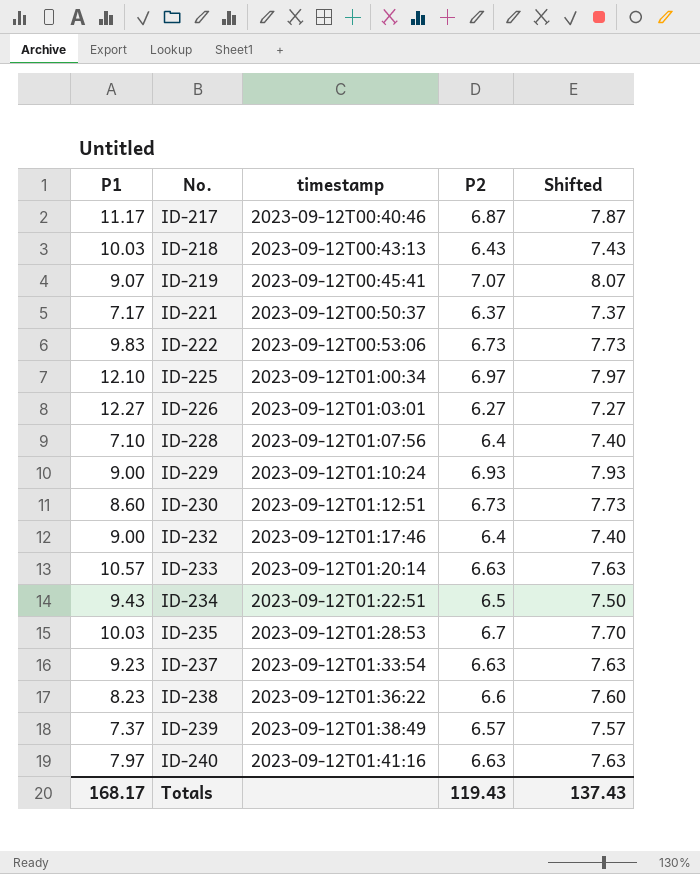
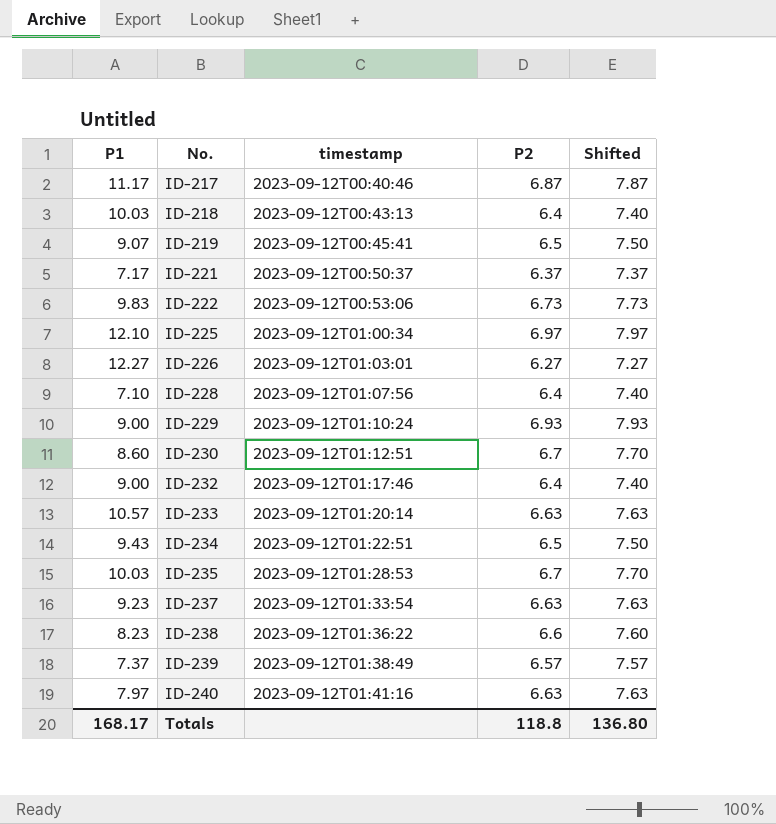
ID-218 | P2: 6.43 -> 6.4
ID-218 | Shifted: 7.43 -> 7.40
ID-219 | P2: 7.07 -> 6.5
ID-219 | Shifted: 8.07 -> 7.50
ID-230 | P2: 6.73 -> 6.7
ID-230 | Shifted: 7.73 -> 7.70
Totals | P2: 119.43 -> 118.8
Totals | Shifted: 137.43 -> 136.80

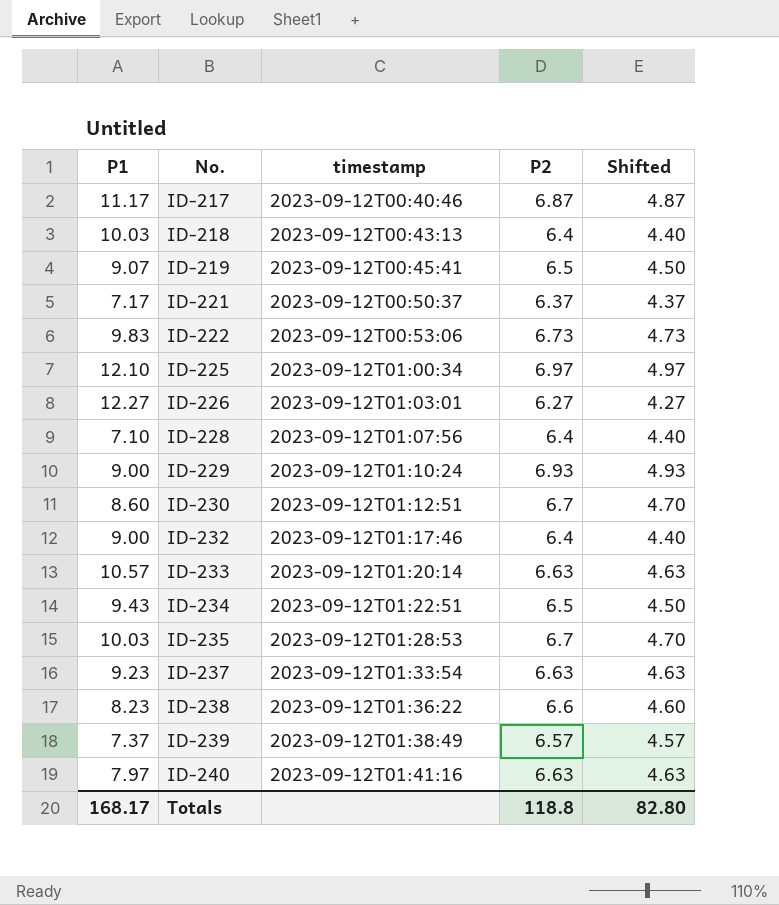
column Shifted | formula: [P2] + 1 -> [P2] - 2
Totals | Shifted: 136.80 -> 82.80

